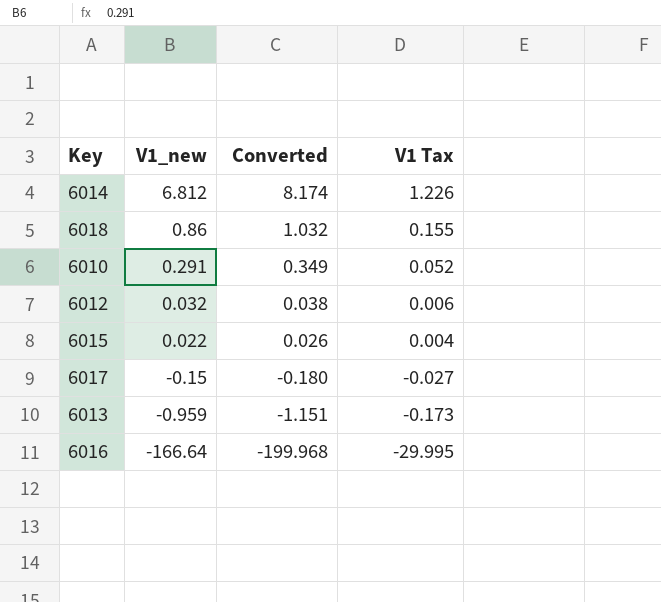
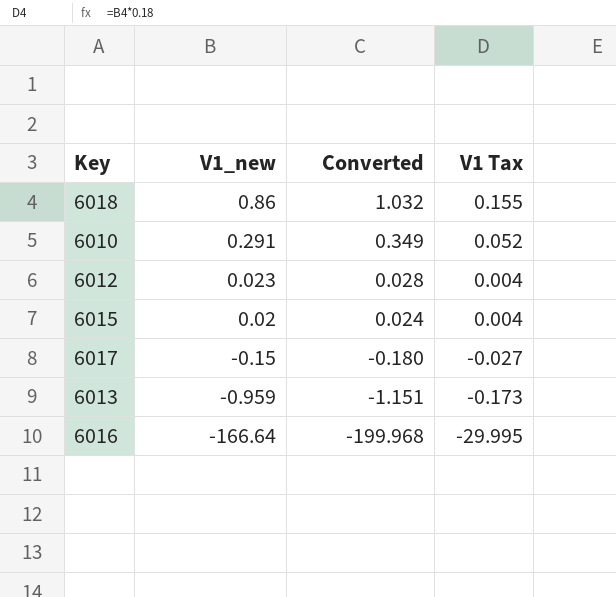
row 6014: 6.812 | 8.174 | 1.226 -> none
6012 | V1_new: 0.032 -> 0.023
6012 | Converted: 0.038 -> 0.028
6012 | V1 Tax: 0.006 -> 0.004
6015 | V1_new: 0.022 -> 0.02
6015 | Converted: 0.026 -> 0.024

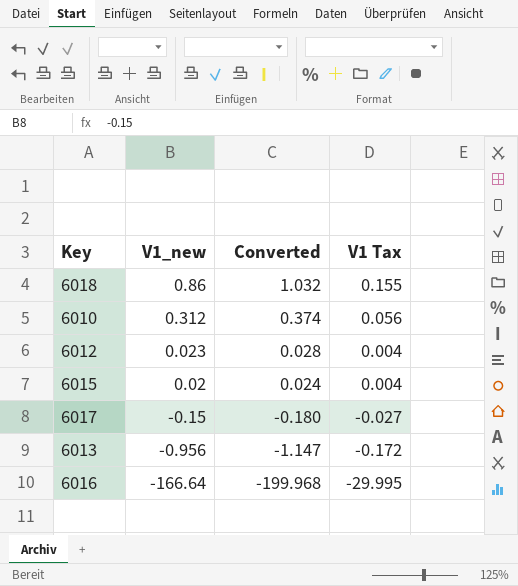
6010 | V1_new: 0.291 -> 0.312
6010 | Converted: 0.349 -> 0.374
6010 | V1 Tax: 0.052 -> 0.056
6013 | V1_new: -0.959 -> -0.956
6013 | Converted: -1.151 -> -1.147
6013 | V1 Tax: -0.173 -> -0.172

